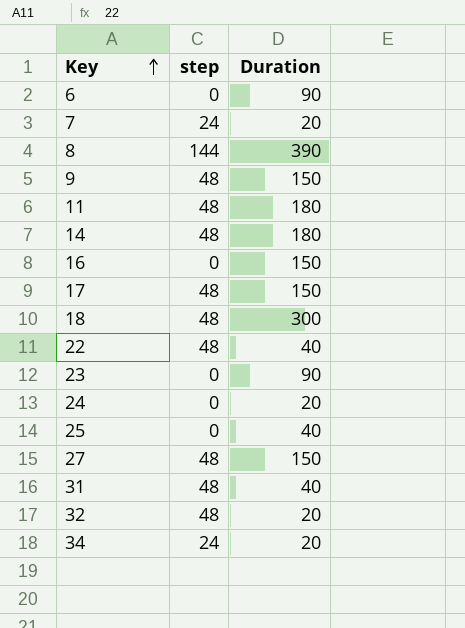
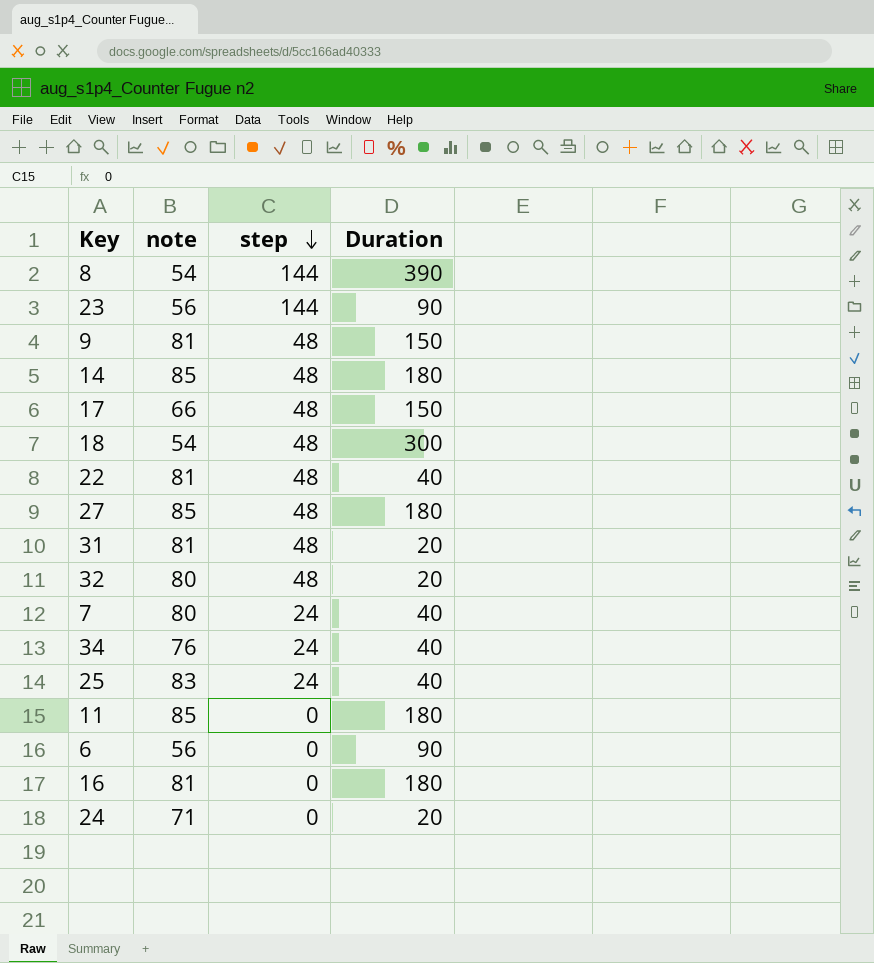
row order: Key ascending -> step descending
column note | position: none -> 2
23 | step: 0 -> 144
27 | Duration: 150 -> 180
31 | Duration: 40 -> 20
7 | Duration: 20 -> 40
34 | Duration: 20 -> 40
25 | step: 0 -> 24
11 | step: 48 -> 0
16 | Duration: 150 -> 180

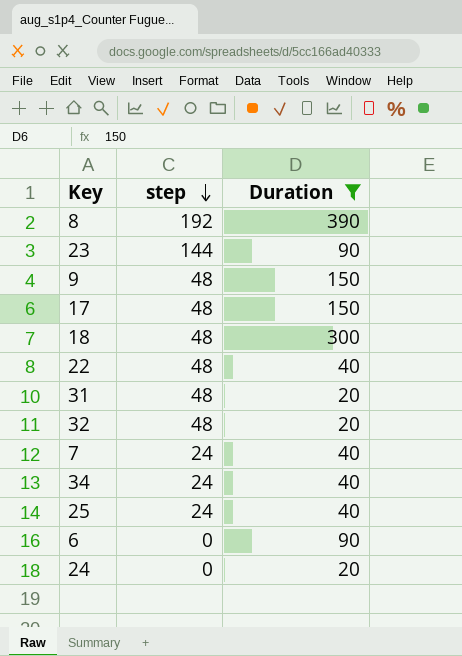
filter: none -> Duration != 180
column note | position: 2 -> none
8 | step: 144 -> 192

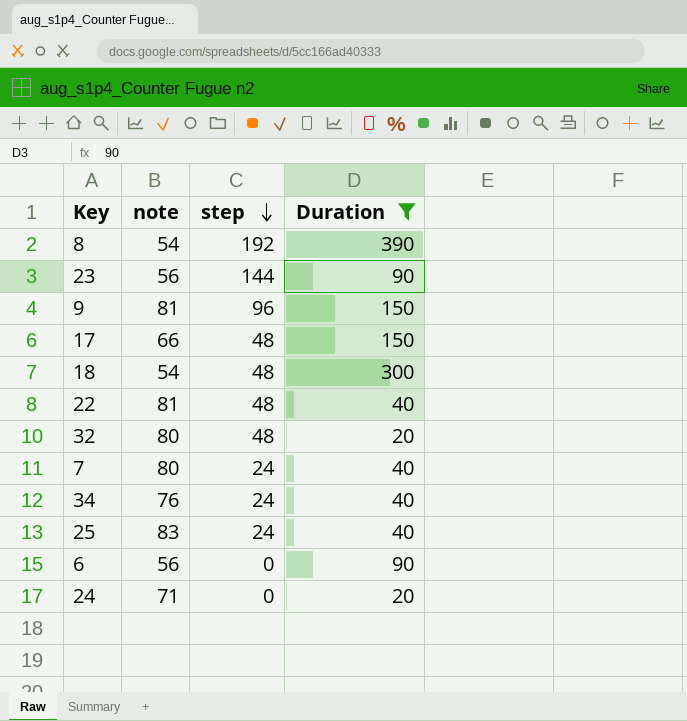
column note | position: none -> 2
row 31: 48 | 20 -> none
9 | step: 48 -> 96

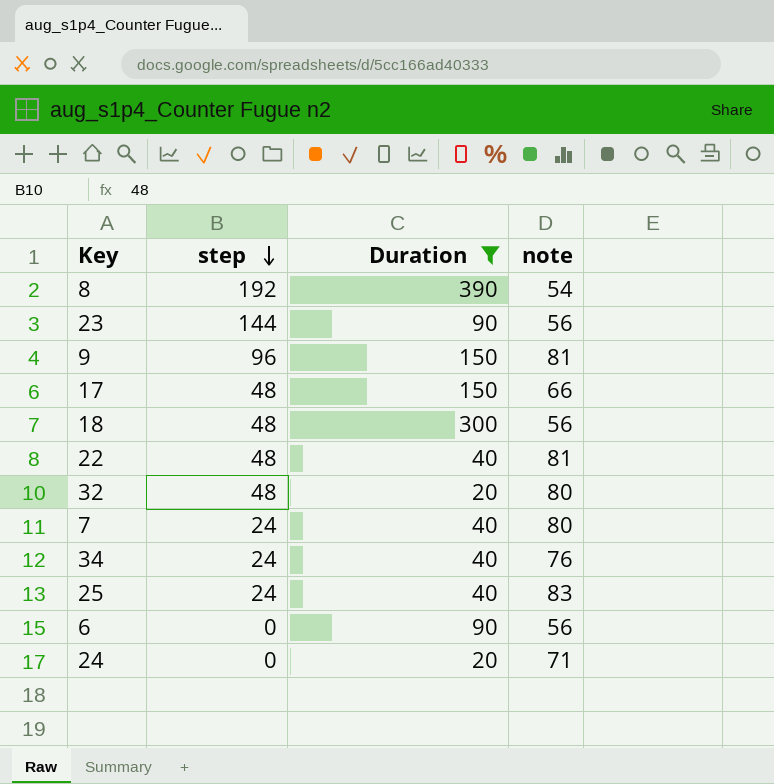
column note | position: 2 -> 4
18 | note: 54 -> 56

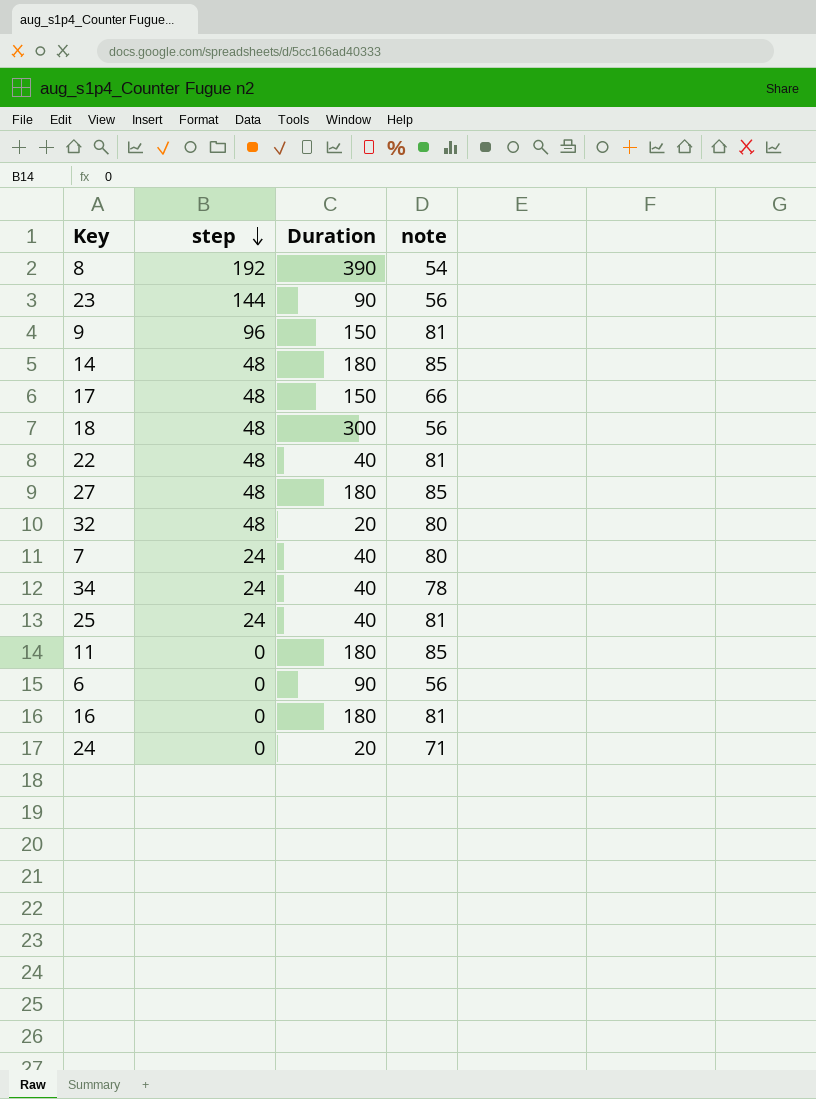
filter: Duration != 180 -> none
34 | note: 76 -> 78
25 | note: 83 -> 81

